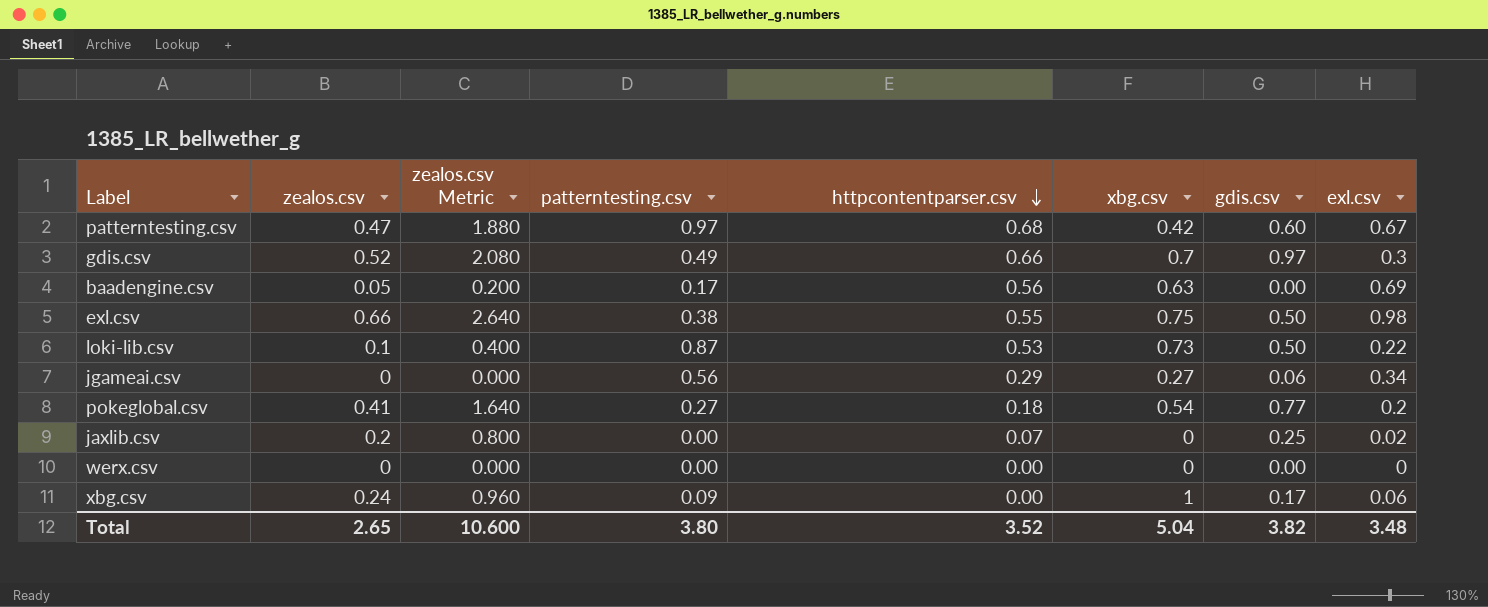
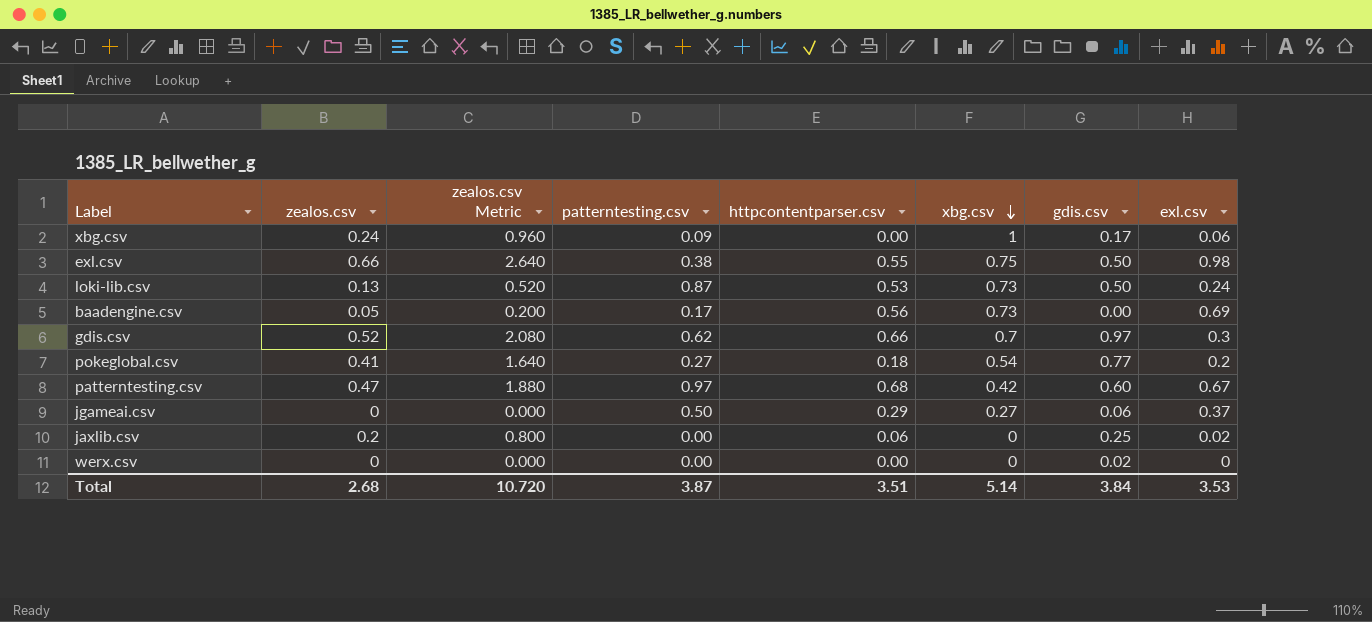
row order: httpcontentparser.csv descending -> xbg.csv descending
loki-lib.csv | zealos.csv: 0.1 -> 0.13
loki-lib.csv | zealos.csv Metric: 0.400 -> 0.520
loki-lib.csv | exl.csv: 0.22 -> 0.24
baadengine.csv | xbg.csv: 0.63 -> 0.73
gdis.csv | patterntesting.csv: 0.49 -> 0.62
jgameai.csv | patterntesting.csv: 0.56 -> 0.50
jgameai.csv | exl.csv: 0.34 -> 0.37
jaxlib.csv | httpcontentparser.csv: 0.07 -> 0.06
werx.csv | gdis.csv: 0.00 -> 0.02
Total | zealos.csv: 2.65 -> 2.68
Total | zealos.csv Metric: 10.600 -> 10.720
Total | patterntesting.csv: 3.80 -> 3.87
Total | httpcontentparser.csv: 3.52 -> 3.51
Total | xbg.csv: 5.04 -> 5.14
Total | gdis.csv: 3.82 -> 3.84
Total | exl.csv: 3.48 -> 3.53

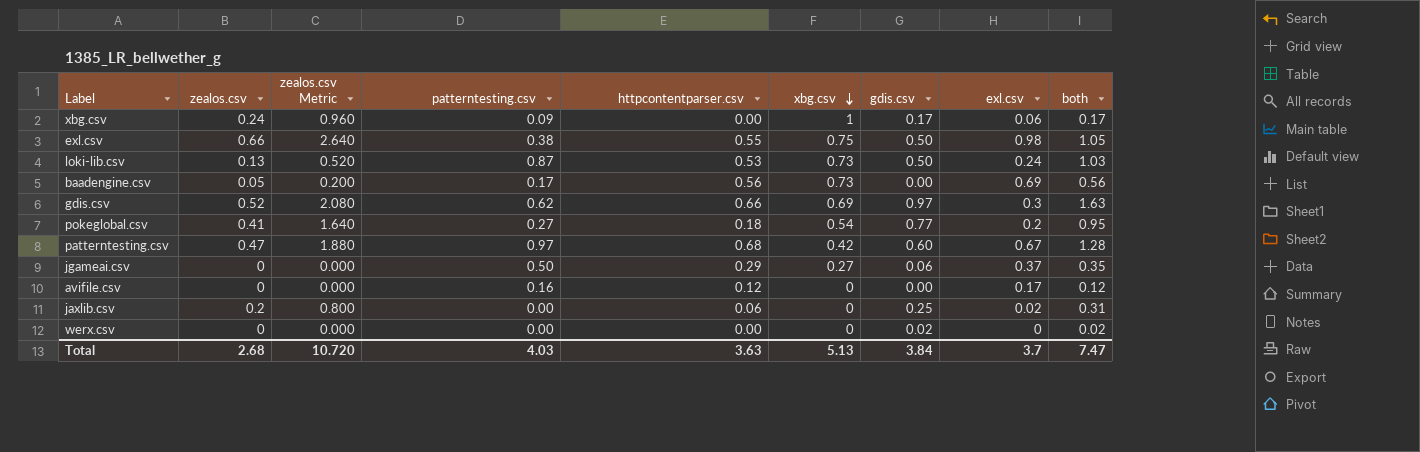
column both | formula: none -> [httpcontentparser.csv] + [gdis.csv]
gdis.csv | xbg.csv: 0.7 -> 0.69
row avifile.csv: none -> 0 | 0.000 | 0.16 | 0.12 | 0 | 0.00 | 0.17 | 0.12
Total | patterntesting.csv: 3.87 -> 4.03
Total | httpcontentparser.csv: 3.51 -> 3.63
Total | xbg.csv: 5.14 -> 5.13
Total | exl.csv: 3.53 -> 3.7

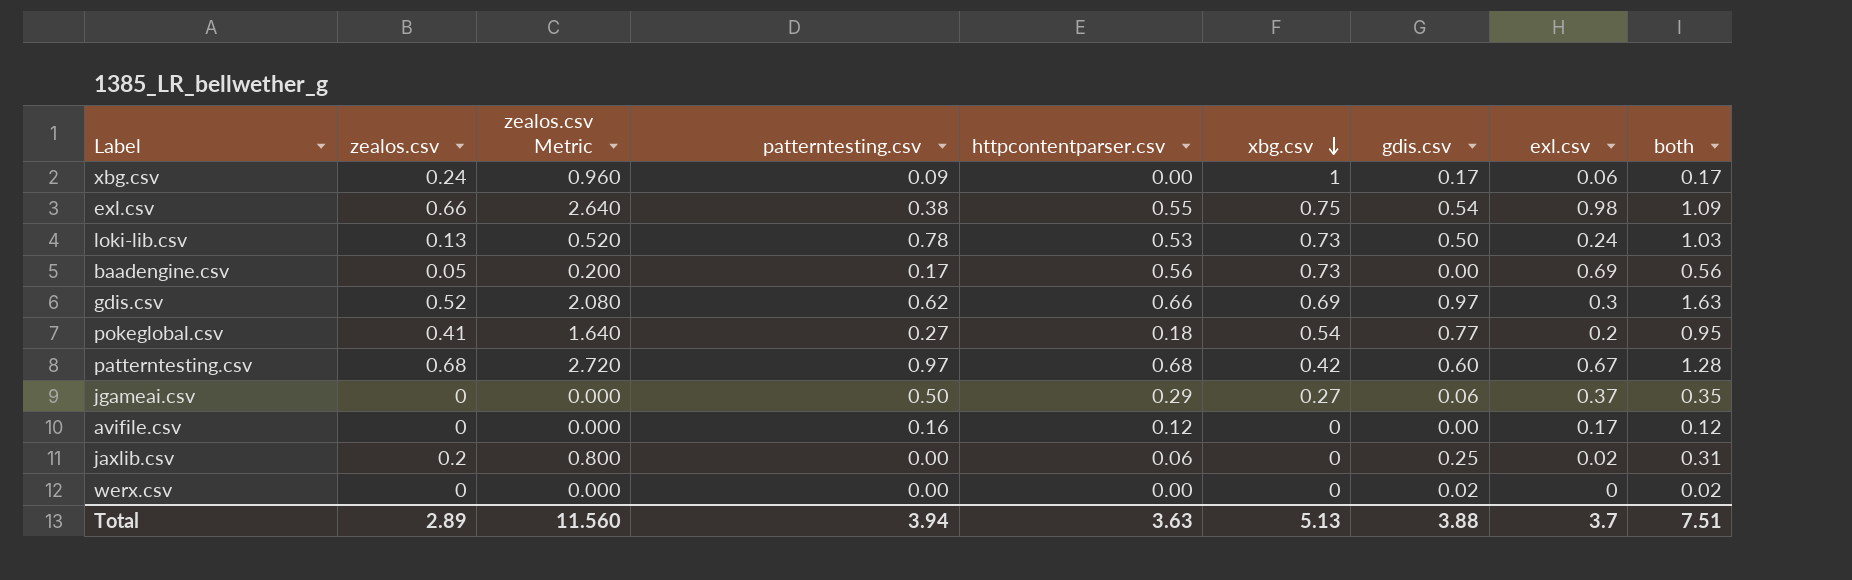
exl.csv | gdis.csv: 0.50 -> 0.54
exl.csv | both: 1.05 -> 1.09
loki-lib.csv | patterntesting.csv: 0.87 -> 0.78
patterntesting.csv | zealos.csv: 0.47 -> 0.68
patterntesting.csv | zealos.csv Metric: 1.880 -> 2.720
Total | zealos.csv: 2.68 -> 2.89
Total | zealos.csv Metric: 10.720 -> 11.560
Total | patterntesting.csv: 4.03 -> 3.94
Total | gdis.csv: 3.84 -> 3.88
Total | both: 7.47 -> 7.51

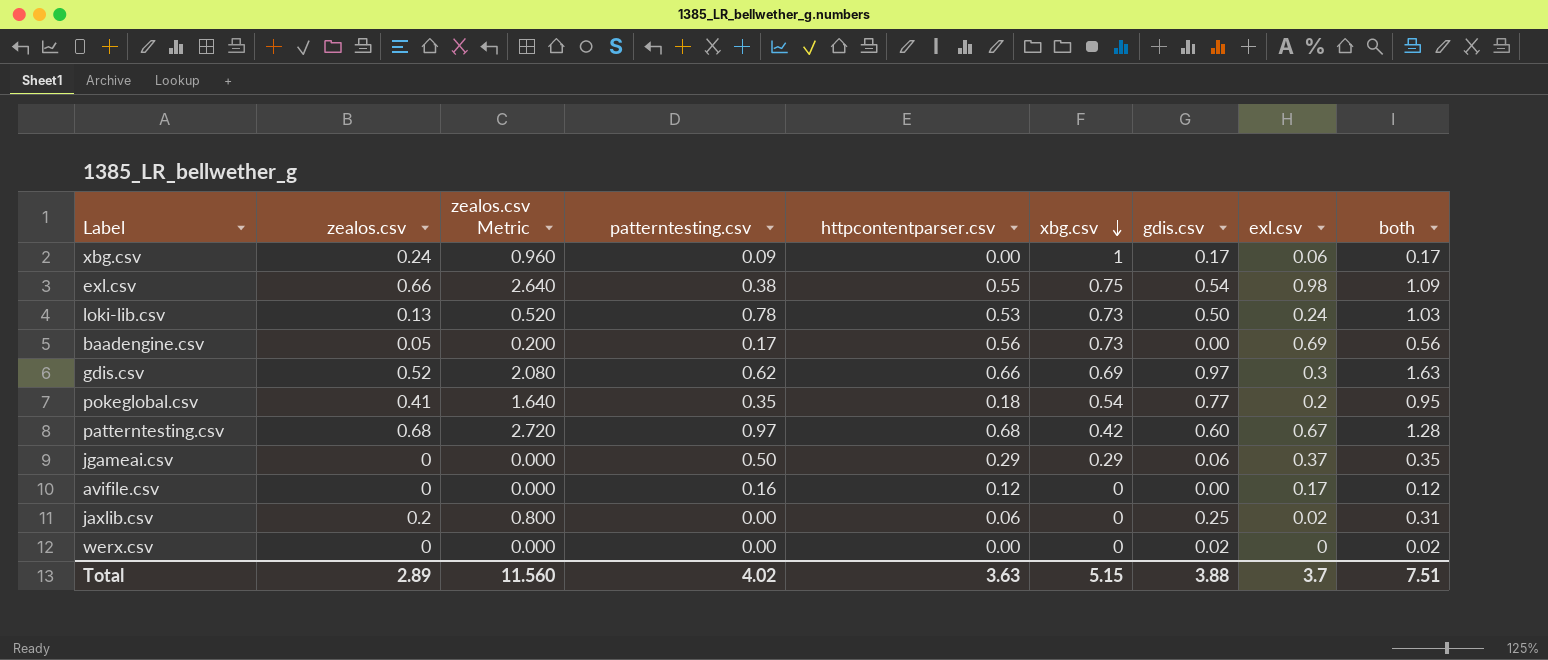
pokeglobal.csv | patterntesting.csv: 0.27 -> 0.35
jgameai.csv | xbg.csv: 0.27 -> 0.29
Total | patterntesting.csv: 3.94 -> 4.02
Total | xbg.csv: 5.13 -> 5.15

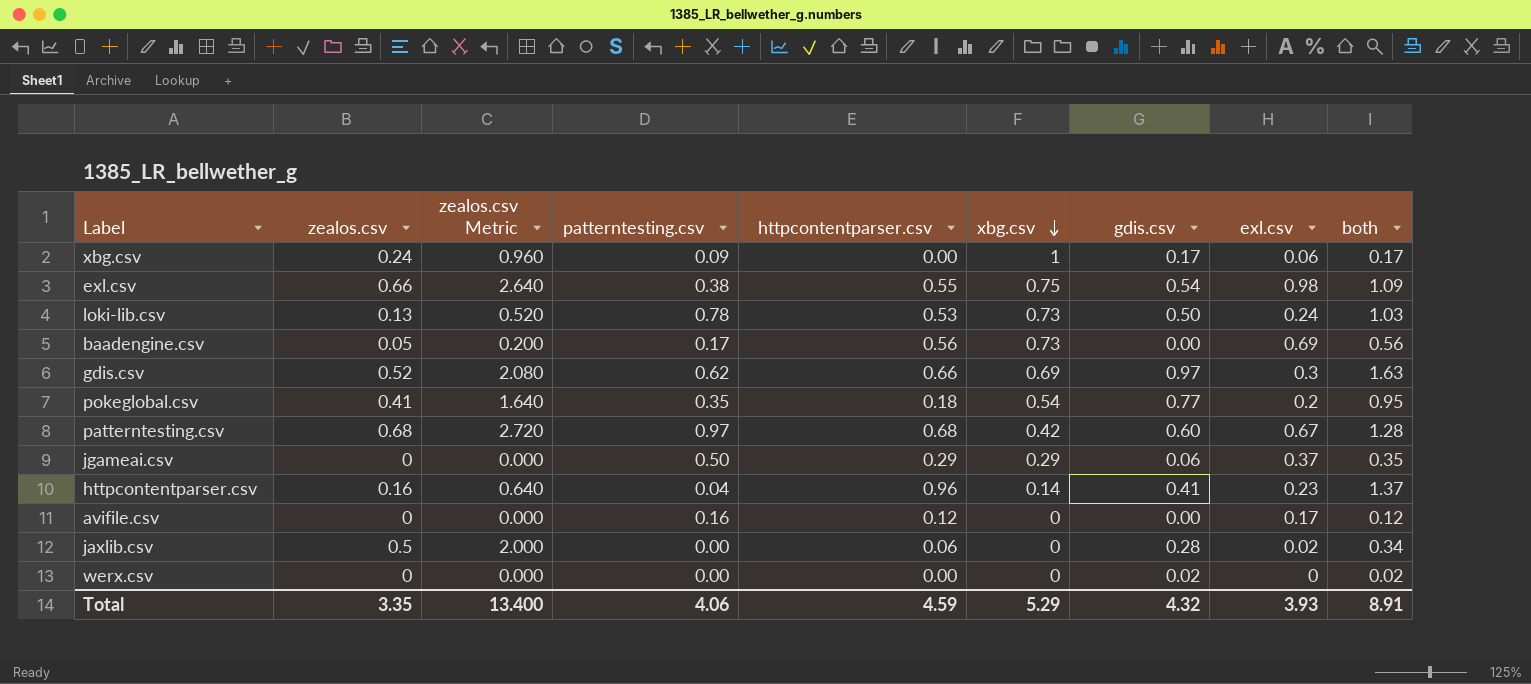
row httpcontentparser.csv: none -> 0.16 | 0.640 | 0.04 | 0.96 | 0.14 | 0.41 | 0.23 | 1.37
jaxlib.csv | zealos.csv: 0.2 -> 0.5
jaxlib.csv | zealos.csv Metric: 0.800 -> 2.000
jaxlib.csv | gdis.csv: 0.25 -> 0.28
jaxlib.csv | both: 0.31 -> 0.34
Total | zealos.csv: 2.89 -> 3.35
Total | zealos.csv Metric: 11.560 -> 13.400
Total | patterntesting.csv: 4.02 -> 4.06
Total | httpcontentparser.csv: 3.63 -> 4.59
Total | xbg.csv: 5.15 -> 5.29
Total | gdis.csv: 3.88 -> 4.32
Total | exl.csv: 3.7 -> 3.93
Total | both: 7.51 -> 8.91

